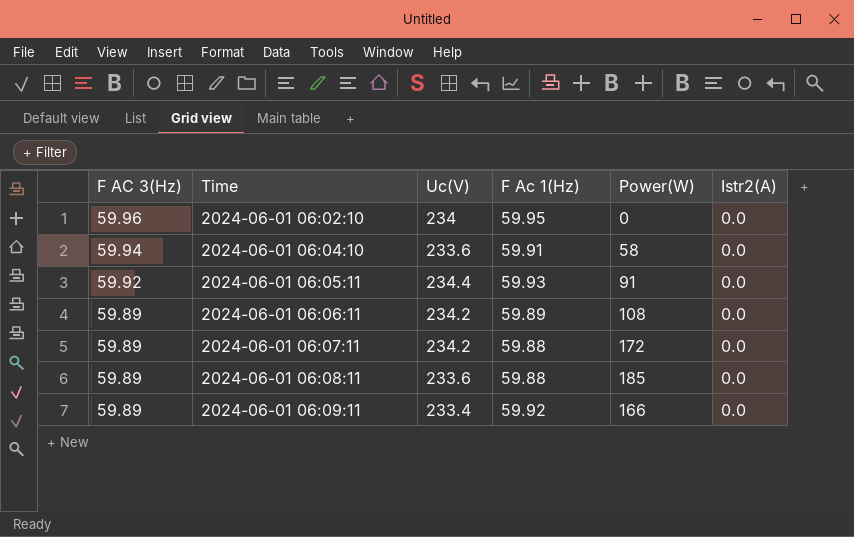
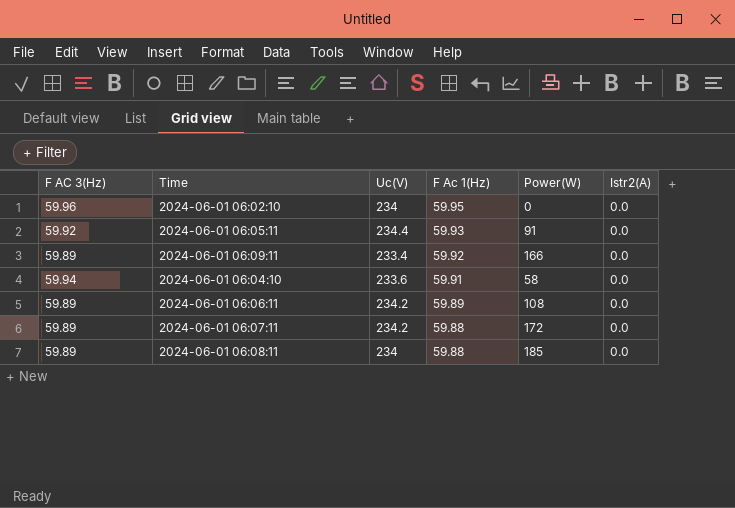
row order: F AC 3(Hz) descending -> F Ac 1(Hz) descending
2024-06-01 06:08:11 | Uc(V): 233.6 -> 234

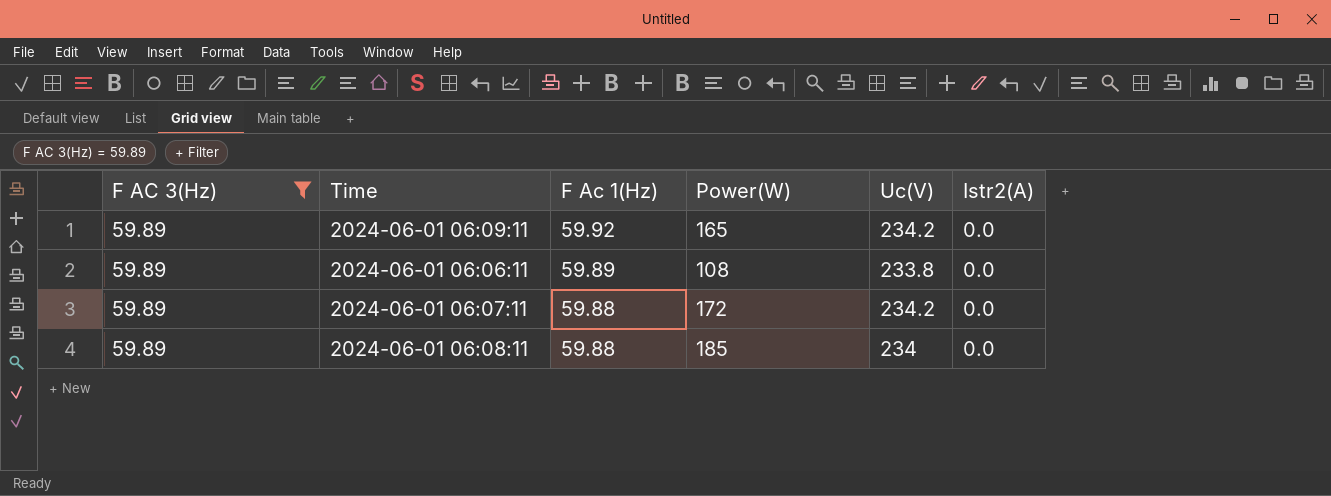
filter: none -> F AC 3(Hz) = 59.89
column Uc(V) | position: 3 -> 5
2024-06-01 06:09:11 | Power(W): 166 -> 165
2024-06-01 06:09:11 | Uc(V): 233.4 -> 234.2
2024-06-01 06:06:11 | Uc(V): 234.2 -> 233.8

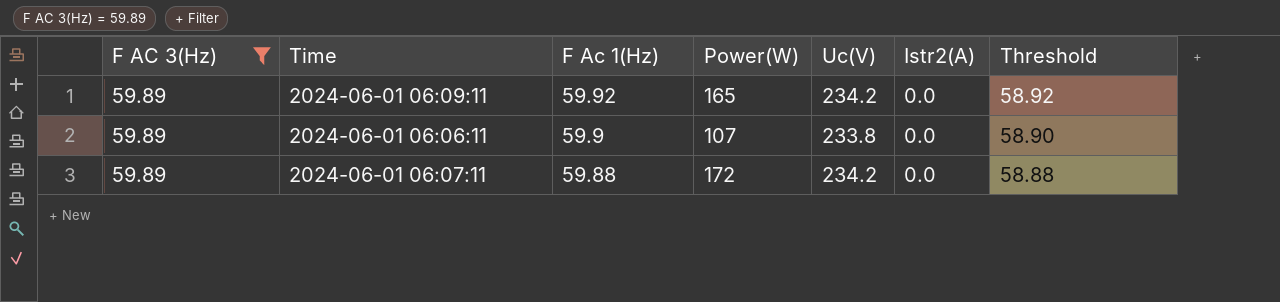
column Threshold | formula: none -> [F Ac 1(Hz)] - 1
row 2024-06-01 06:08:11: 59.89 | 59.88 | 185 | 234 | 0.0 -> none
2024-06-01 06:06:11 | F Ac 1(Hz): 59.89 -> 59.9
2024-06-01 06:06:11 | Power(W): 108 -> 107

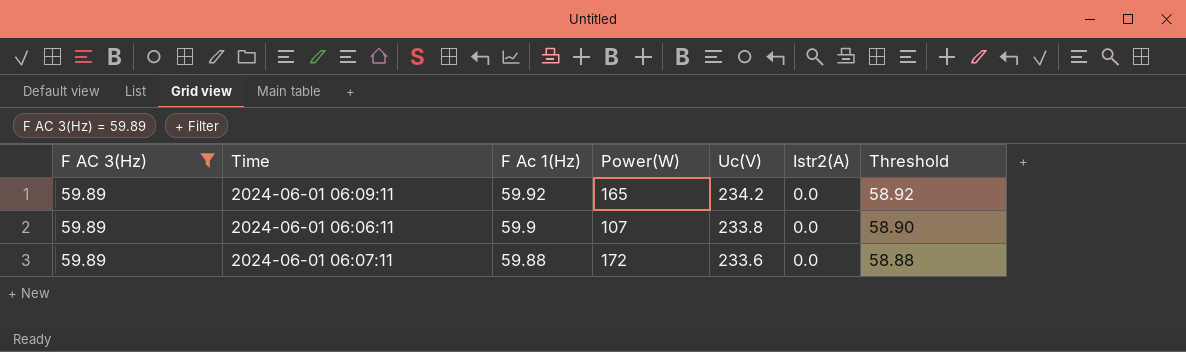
2024-06-01 06:07:11 | Uc(V): 234.2 -> 233.6

